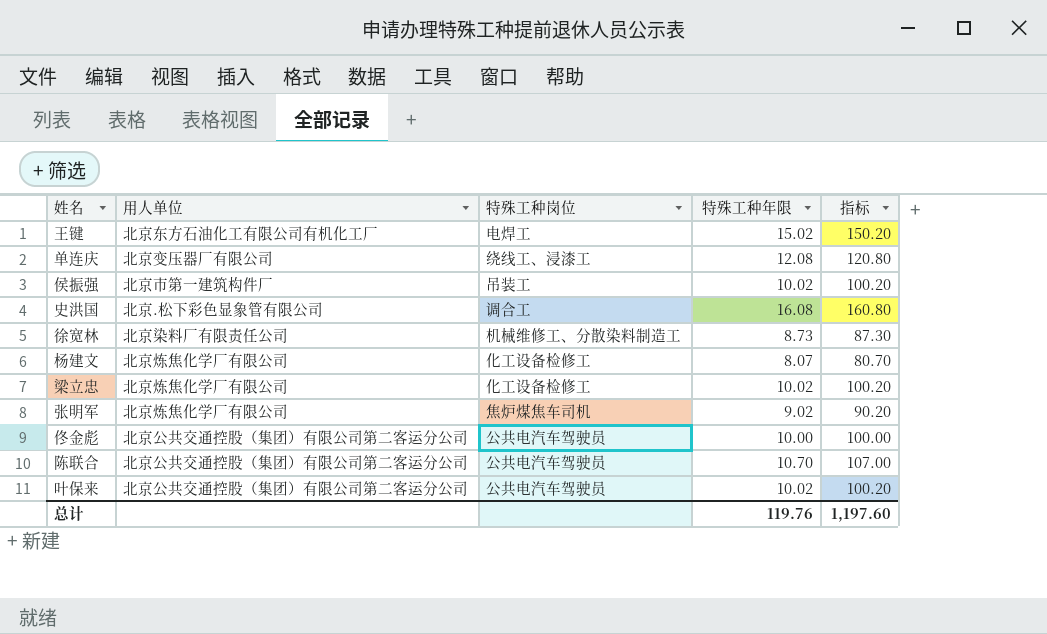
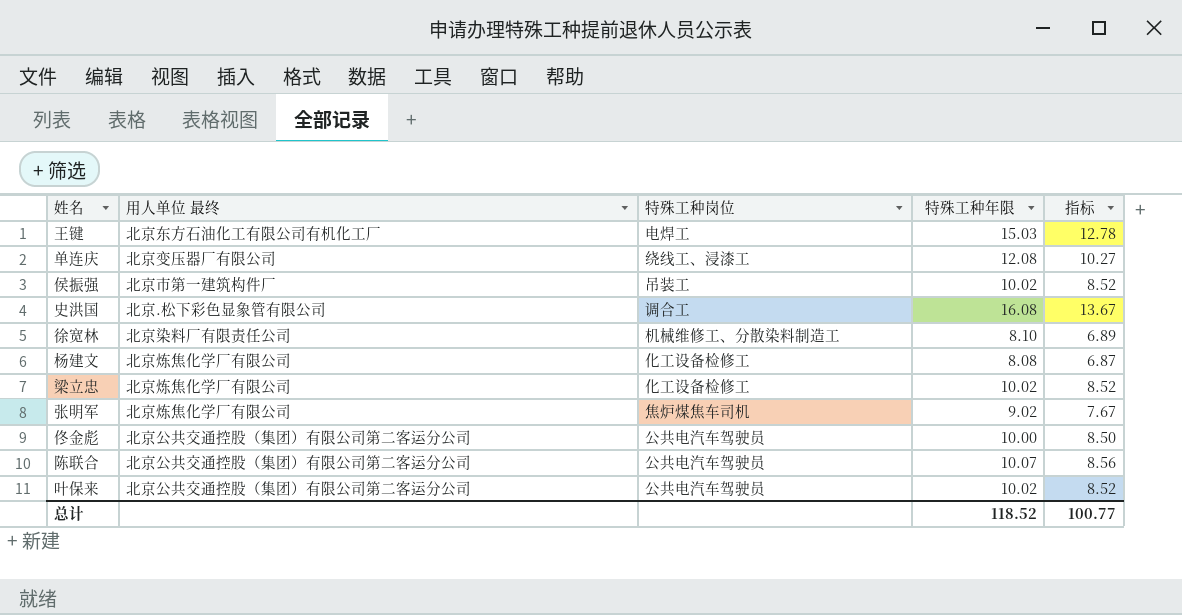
column name: 用人单位 -> 用人单位 最终
column 指标 | formula: [特殊工种年限] * 10 -> [特殊工种年限] * 0.85
王键 | 特殊工种年限: 15.02 -> 15.03
徐宽林 | 特殊工种年限: 8.73 -> 8.10
杨建文 | 特殊工种年限: 8.07 -> 8.08
陈联合 | 特殊工种年限: 10.70 -> 10.07
总计 | 特殊工种年限: 119.76 -> 118.52
总计 | 指标: 1,197.60 -> 100.77

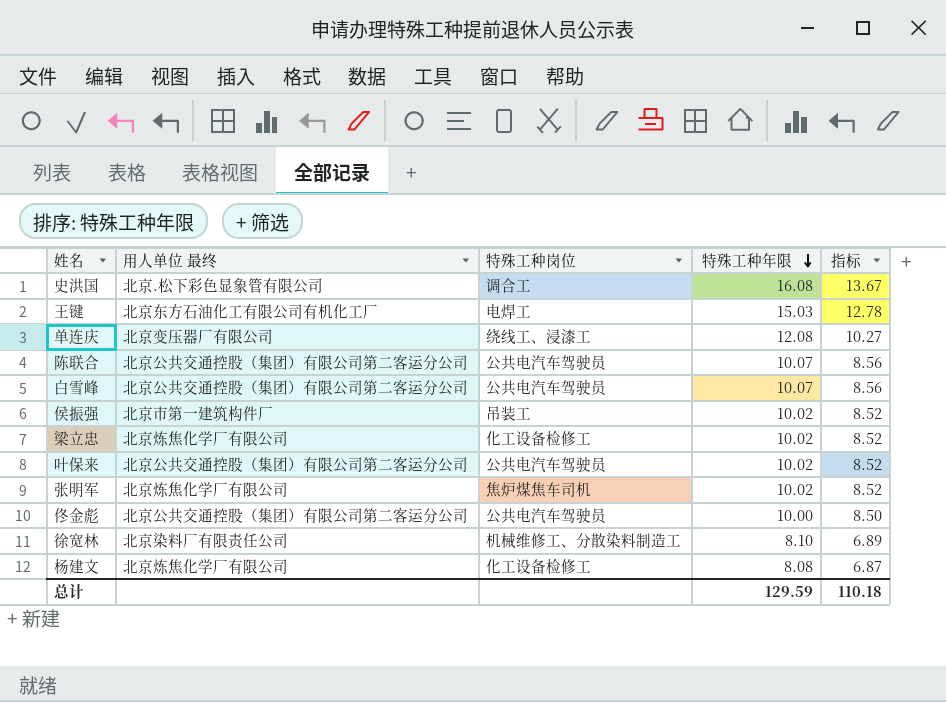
row order: none -> 特殊工种年限 descending
row 白雪峰: none -> 北京公共交通控股（集团）有限公司第二客运分公司 | 公共电汽车驾驶员 | 10.07 | 8.56
张明军 | 特殊工种年限: 9.02 -> 10.02
张明军 | 指标: 7.67 -> 8.52
总计 | 特殊工种年限: 118.52 -> 129.59
总计 | 指标: 100.77 -> 110.18

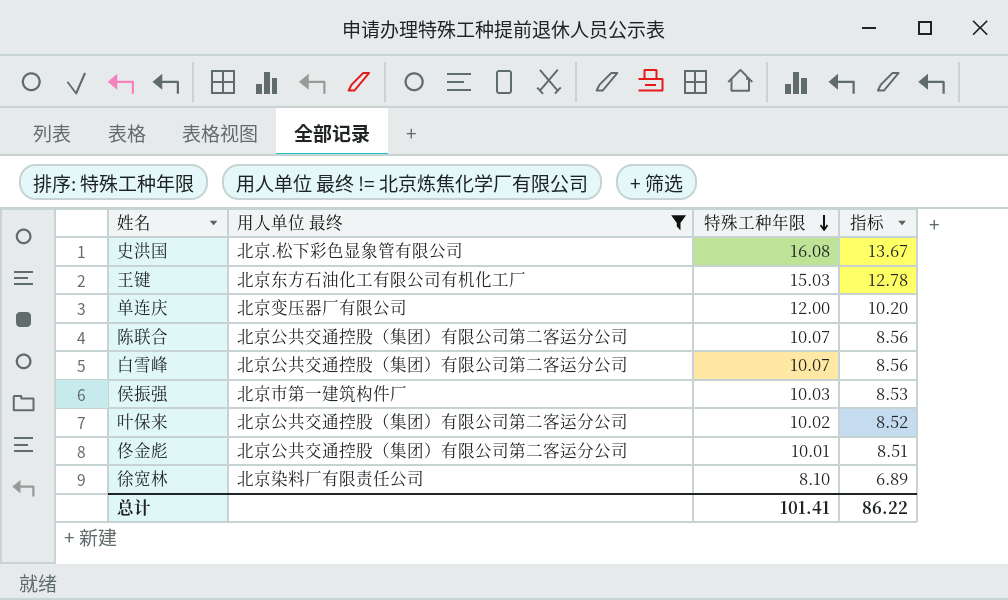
filter: none -> 用人单位 最终 != 北京炼焦化学厂有限公司
column 特殊工种岗位 | position: 3 -> none
单连庆 | 特殊工种年限: 12.08 -> 12.00
单连庆 | 指标: 10.27 -> 10.20
侯振强 | 特殊工种年限: 10.02 -> 10.03
侯振强 | 指标: 8.52 -> 8.53
佟金彪 | 特殊工种年限: 10.00 -> 10.01
佟金彪 | 指标: 8.50 -> 8.51
总计 | 特殊工种年限: 129.59 -> 101.41
总计 | 指标: 110.18 -> 86.22

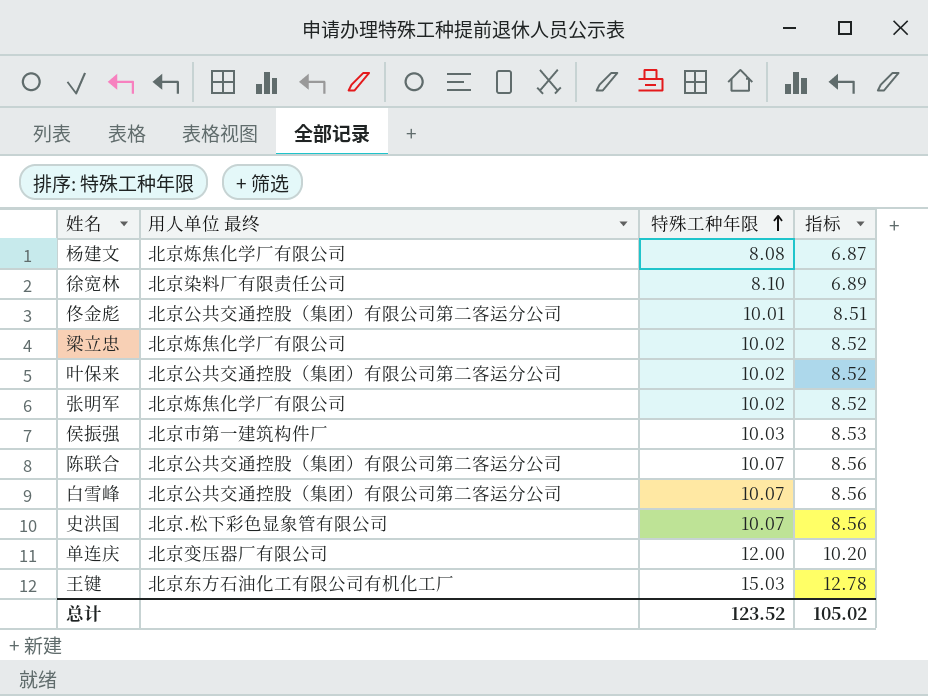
filter: 用人单位 最终 != 北京炼焦化学厂有限公司 -> none
row order: 特殊工种年限 descending -> 特殊工种年限 ascending
史洪国 | 特殊工种年限: 16.08 -> 10.07
史洪国 | 指标: 13.67 -> 8.56
总计 | 特殊工种年限: 101.41 -> 123.52
总计 | 指标: 86.22 -> 105.02

